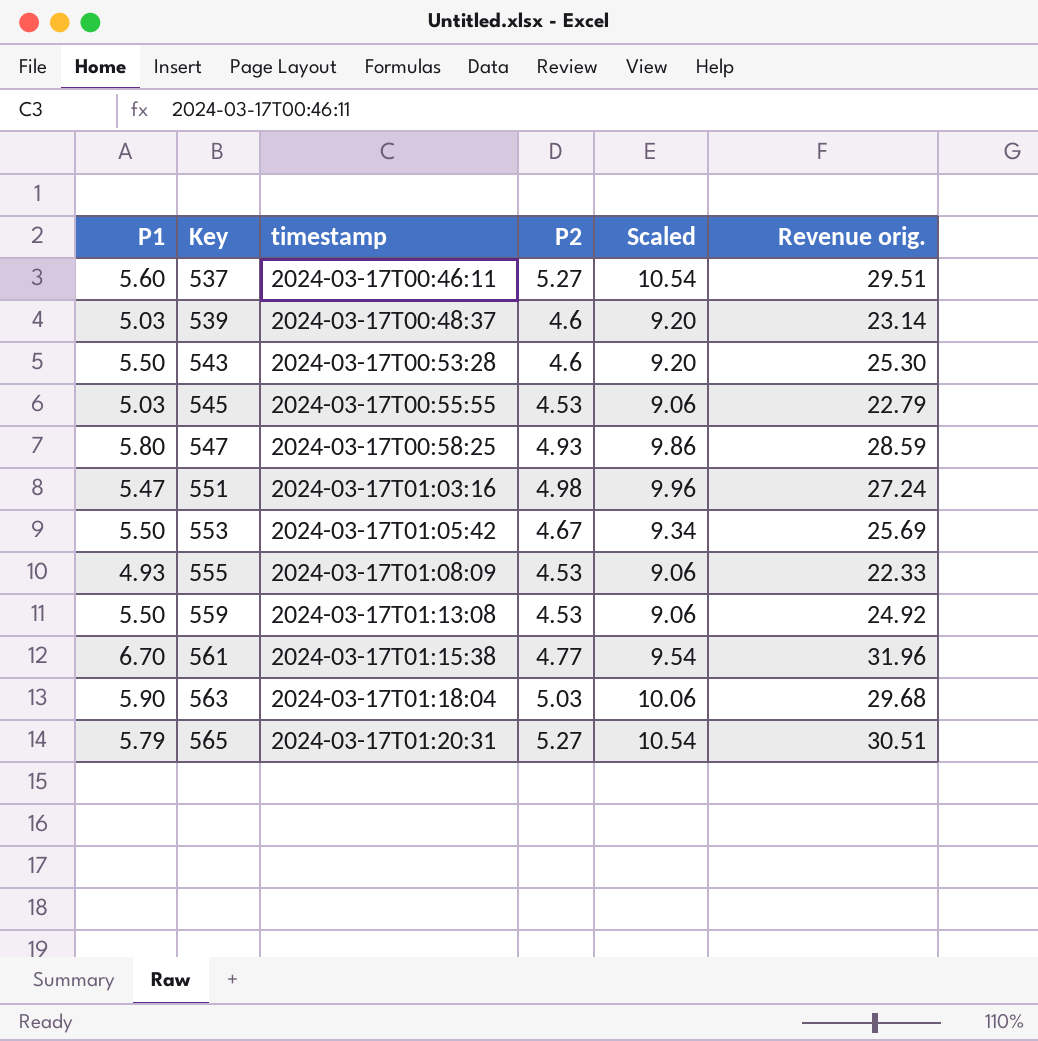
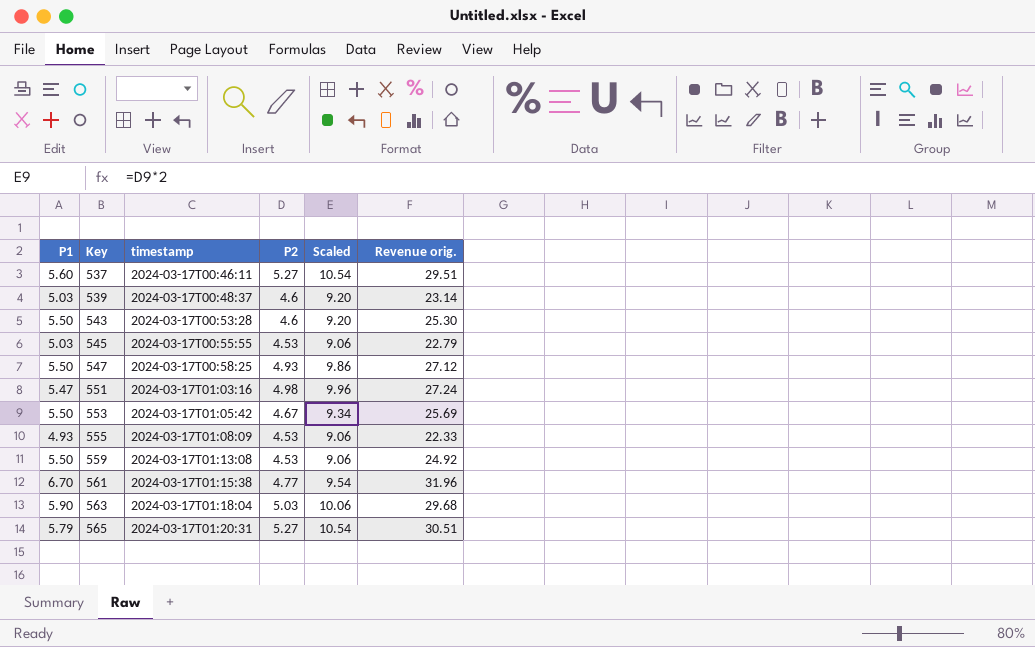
547 | P1: 5.80 -> 5.50
547 | Revenue orig.: 28.59 -> 27.12

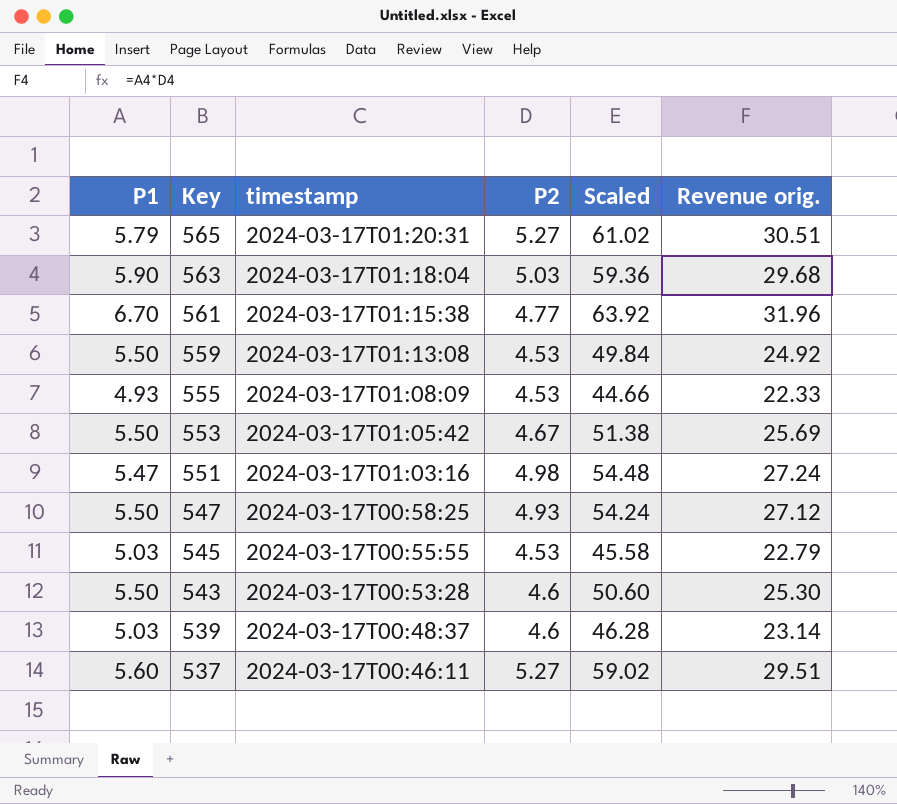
row order: Key ascending -> Key descending
column Scaled | formula: [P2] * 2 -> [Revenue orig.] * 2

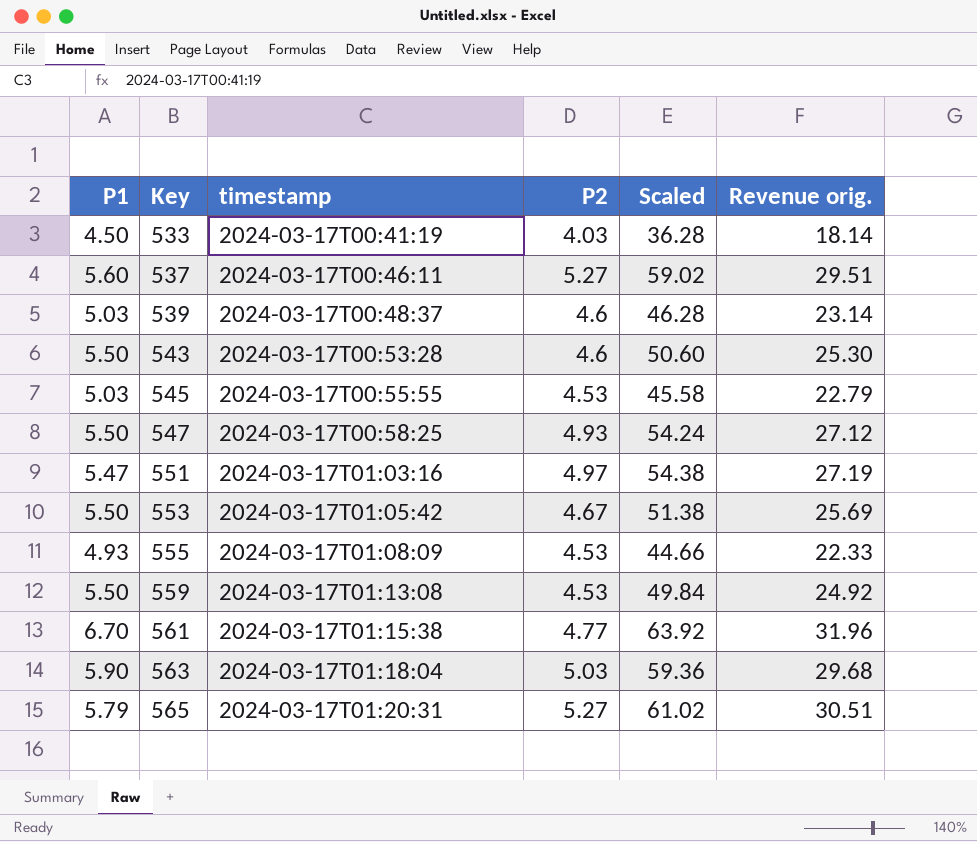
row order: Key descending -> Key ascending
row 533: none -> 4.50 | 2024-03-17T00:41:19 | 4.03 | 36.28 | 18.14
551 | P2: 4.98 -> 4.97
551 | Scaled: 54.48 -> 54.38
551 | Revenue orig.: 27.24 -> 27.19

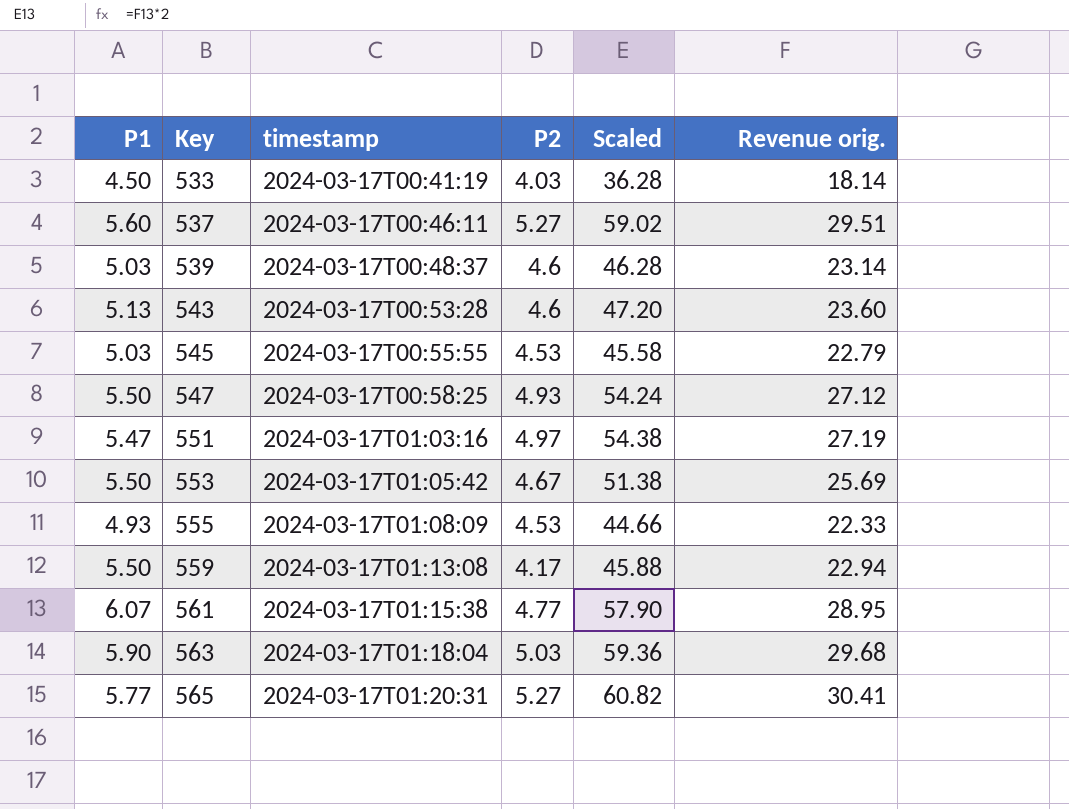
543 | P1: 5.50 -> 5.13
543 | Scaled: 50.60 -> 47.20
543 | Revenue orig.: 25.30 -> 23.60
559 | P2: 4.53 -> 4.17
559 | Scaled: 49.84 -> 45.88
559 | Revenue orig.: 24.92 -> 22.94
561 | P1: 6.70 -> 6.07
561 | Scaled: 63.92 -> 57.90
561 | Revenue orig.: 31.96 -> 28.95
565 | P1: 5.79 -> 5.77
565 | Scaled: 61.02 -> 60.82
565 | Revenue orig.: 30.51 -> 30.41

